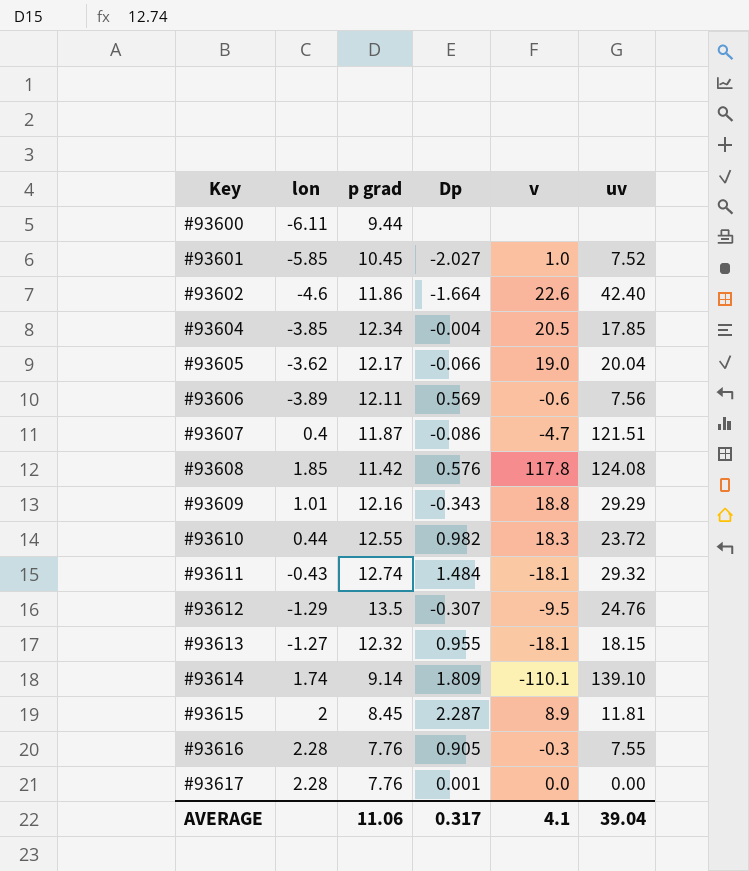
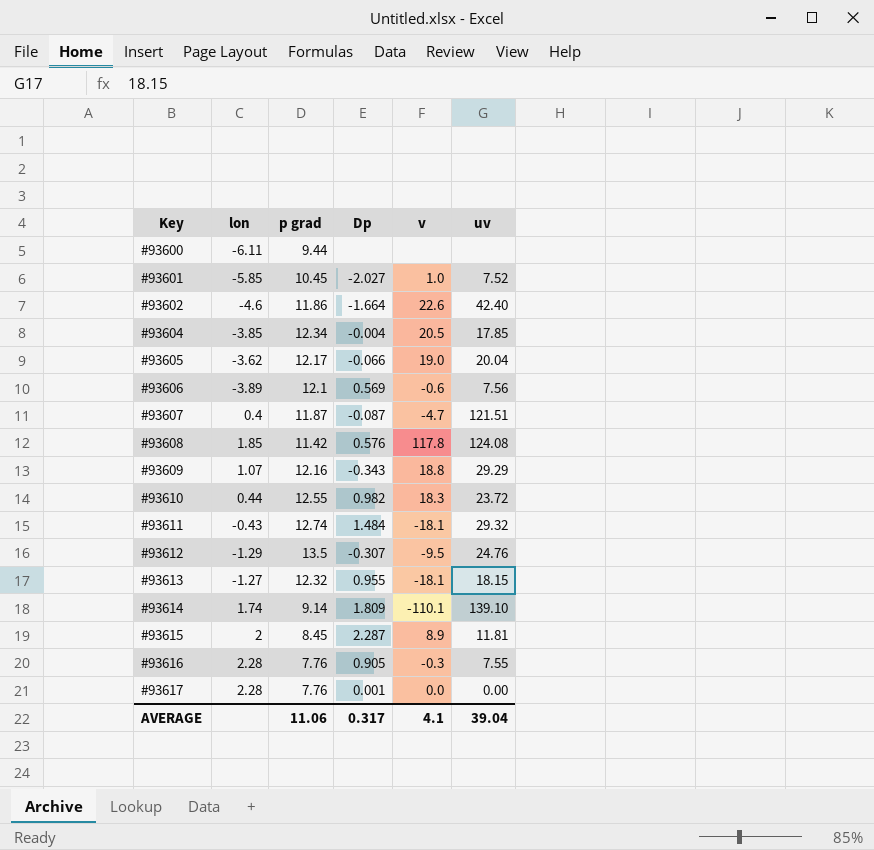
#93606 | p grad: 12.11 -> 12.1
#93607 | Dp: -0.086 -> -0.087
#93609 | lon: 1.01 -> 1.07

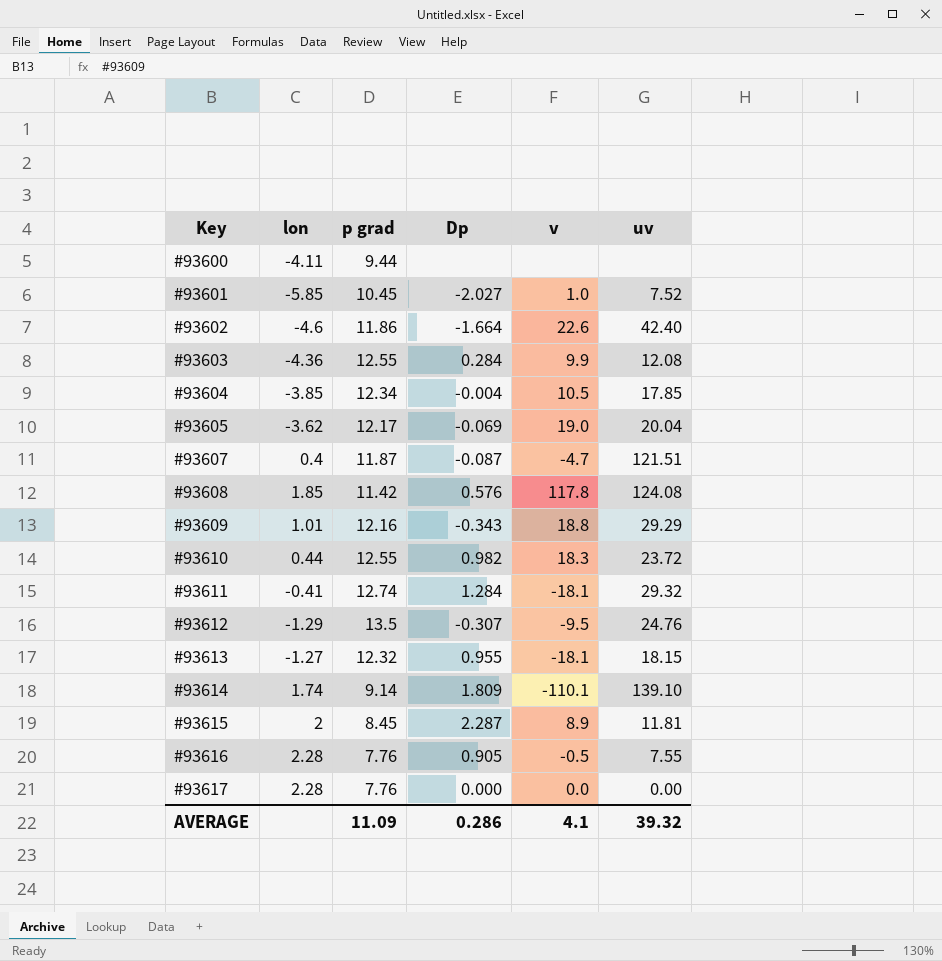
row #93606: -3.89 | 12.1 | 0.569 | -0.6 | 7.56 -> none
#93600 | lon: -6.11 -> -4.11
row #93603: none -> -4.36 | 12.55 | 0.284 | 9.9 | 12.08
#93604 | v: 20.5 -> 10.5
#93605 | Dp: -0.066 -> -0.069
#93609 | lon: 1.07 -> 1.01
#93611 | lon: -0.43 -> -0.41
#93611 | Dp: 1.484 -> 1.284
#93616 | v: -0.3 -> -0.5
#93617 | Dp: 0.001 -> 0.000
AVERAGE | p grad: 11.06 -> 11.09
AVERAGE | Dp: 0.317 -> 0.286
AVERAGE | uv: 39.04 -> 39.32

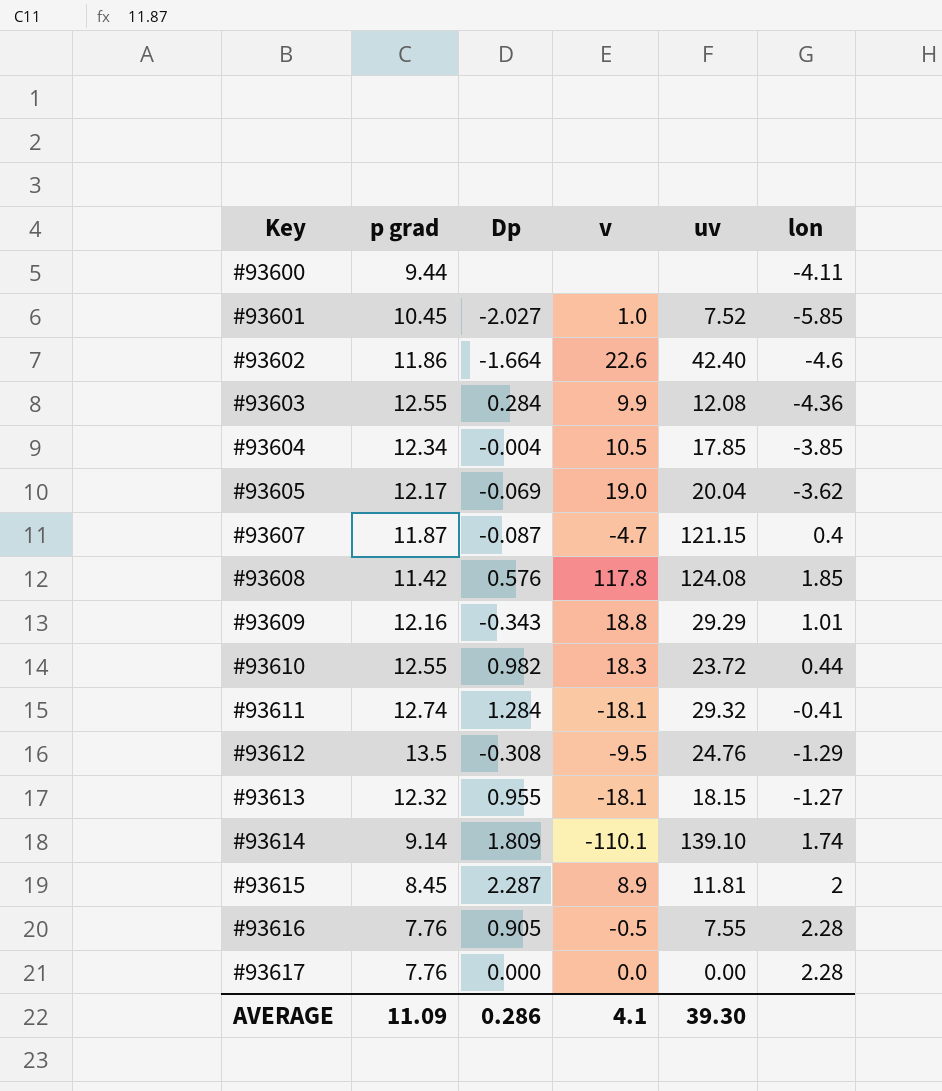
column lon | position: 2 -> 6
#93607 | uv: 121.51 -> 121.15
#93612 | Dp: -0.307 -> -0.308
AVERAGE | uv: 39.32 -> 39.30

